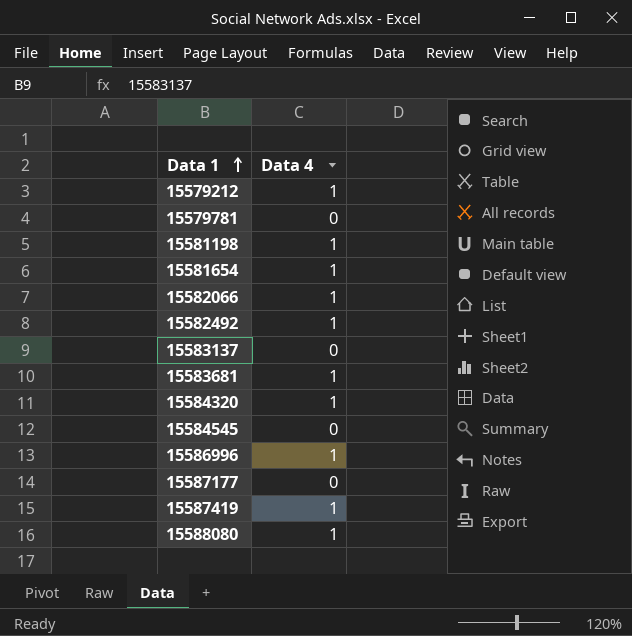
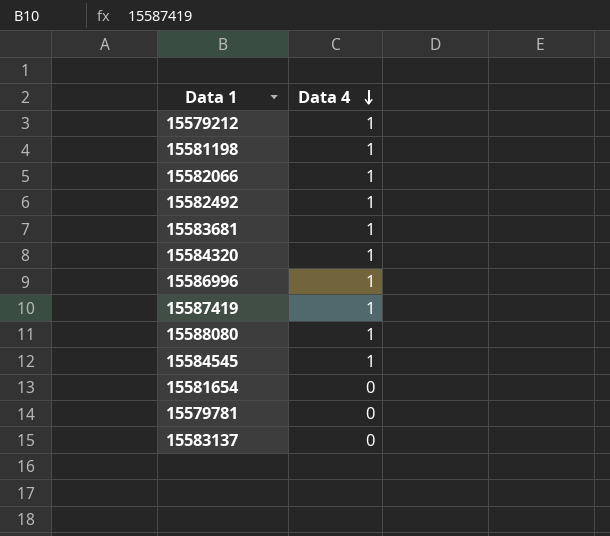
row order: Data 1 ascending -> Data 4 descending
row 15587177: 0 -> none
15584545 | Data 4: 0 -> 1
15581654 | Data 4: 1 -> 0

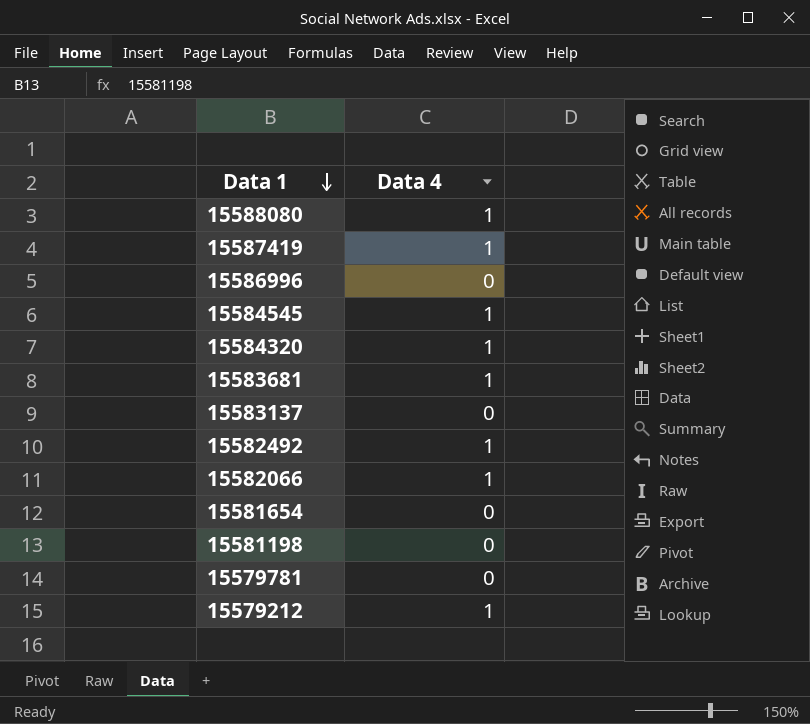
row order: Data 4 descending -> Data 1 descending
15586996 | Data 4: 1 -> 0
15581198 | Data 4: 1 -> 0

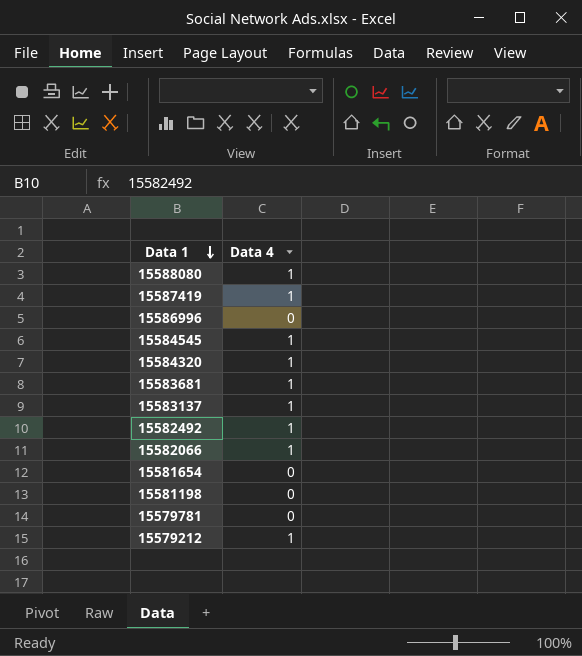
15583137 | Data 4: 0 -> 1

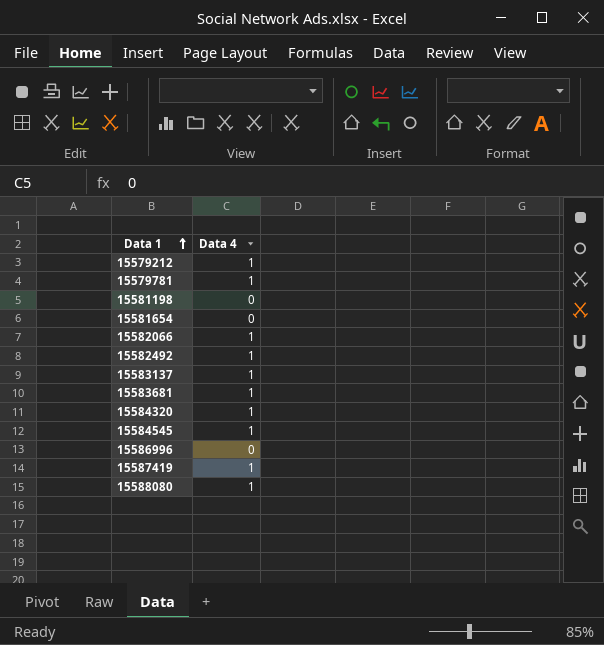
row order: Data 1 descending -> Data 1 ascending
15579781 | Data 4: 0 -> 1

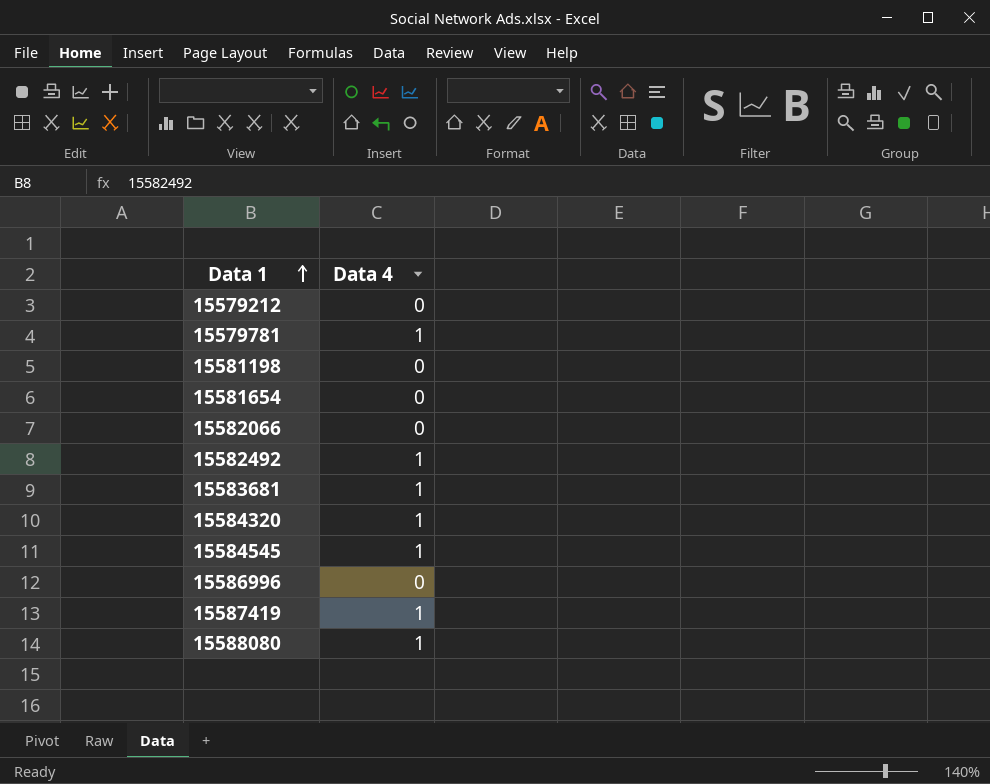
row 15583137: 1 -> none
15579212 | Data 4: 1 -> 0
15582066 | Data 4: 1 -> 0

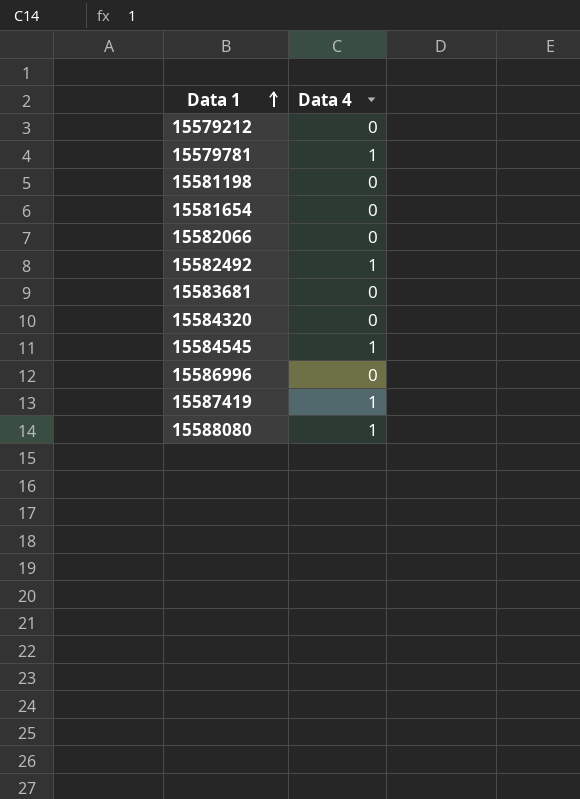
15583681 | Data 4: 1 -> 0
15584320 | Data 4: 1 -> 0

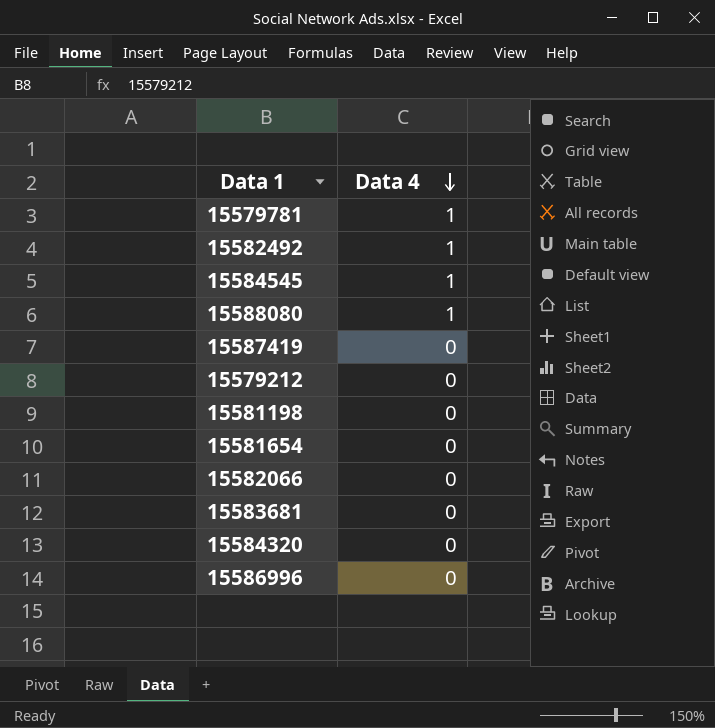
row order: Data 1 ascending -> Data 4 descending
15587419 | Data 4: 1 -> 0

